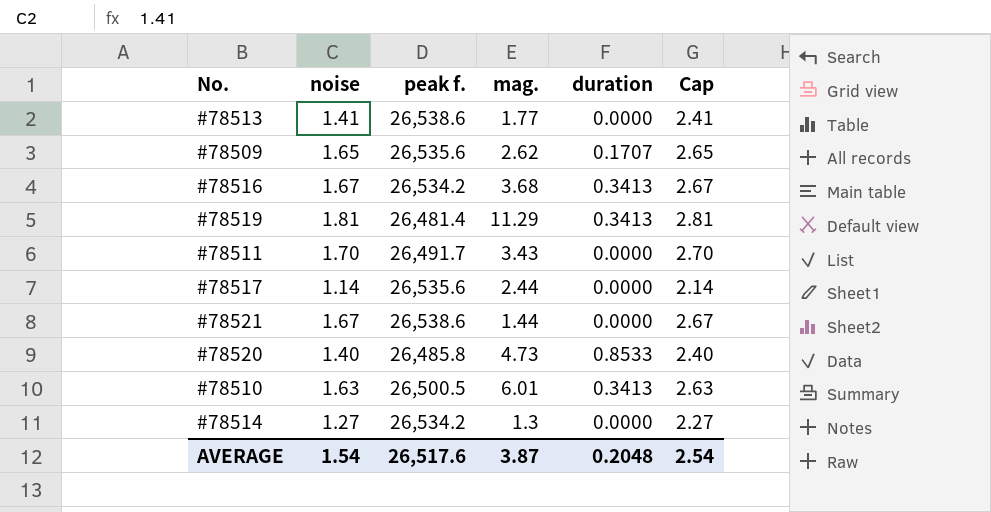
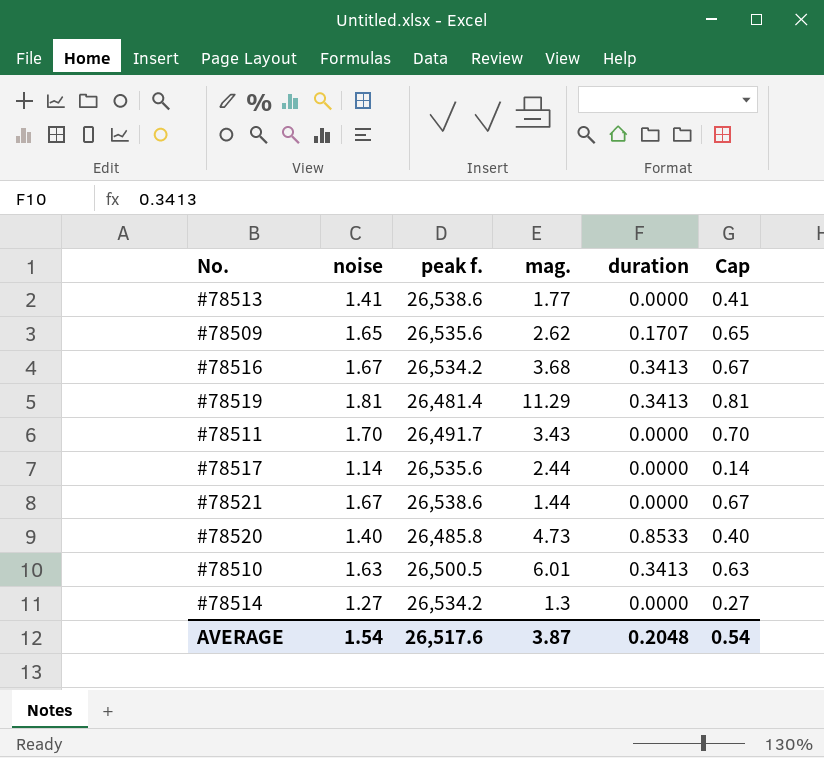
column Cap | formula: [noise] + 1 -> [noise] - 1
AVERAGE | Cap: 2.54 -> 0.54

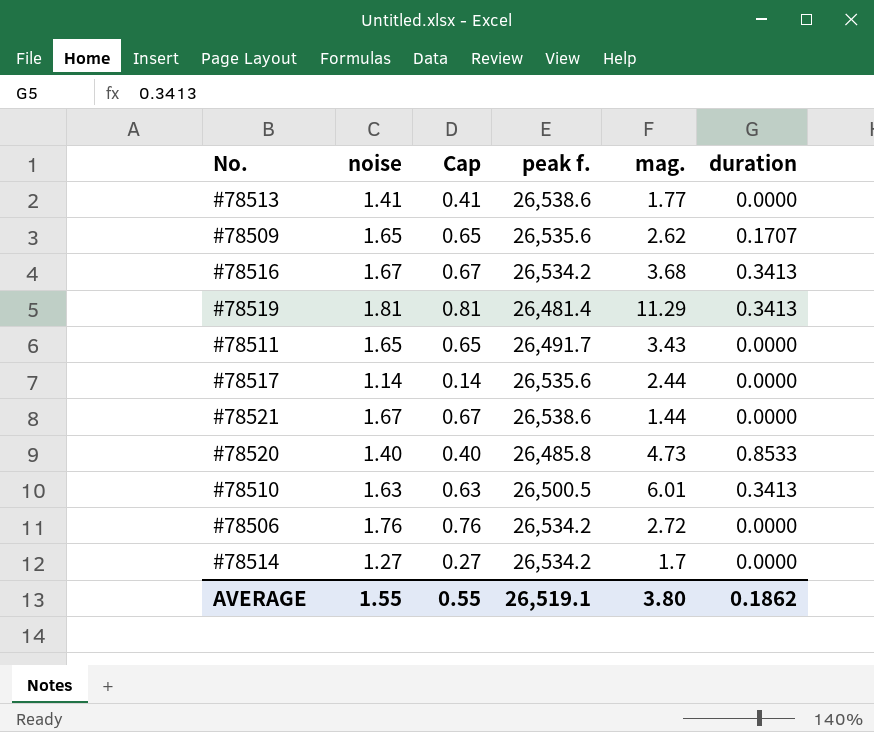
column Cap | position: 6 -> 3
#78511 | noise: 1.70 -> 1.65
#78511 | Cap: 0.70 -> 0.65
row #78506: none -> 1.76 | 0.76 | 26,534.2 | 2.72 | 0.0000
#78514 | mag.: 1.3 -> 1.7
AVERAGE | noise: 1.54 -> 1.55
AVERAGE | Cap: 0.54 -> 0.55
AVERAGE | peak f.: 26,517.6 -> 26,519.1
AVERAGE | mag.: 3.87 -> 3.80
AVERAGE | duration: 0.2048 -> 0.1862

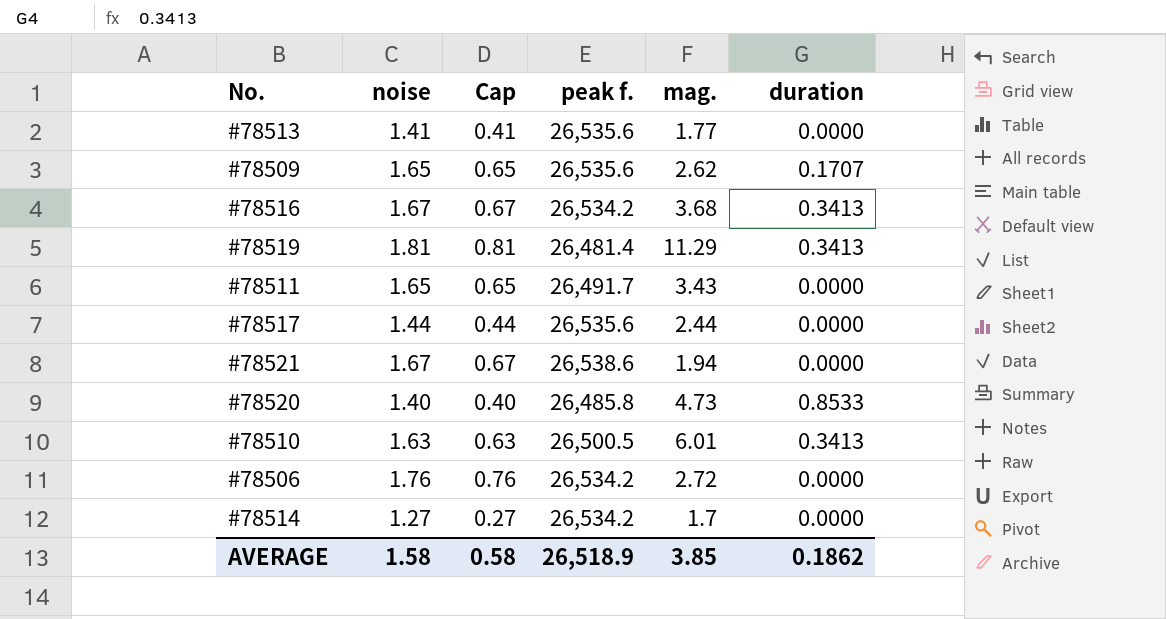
#78513 | peak f.: 26,538.6 -> 26,535.6
#78517 | noise: 1.14 -> 1.44
#78517 | Cap: 0.14 -> 0.44
#78521 | mag.: 1.44 -> 1.94
AVERAGE | noise: 1.55 -> 1.58
AVERAGE | Cap: 0.55 -> 0.58
AVERAGE | peak f.: 26,519.1 -> 26,518.9
AVERAGE | mag.: 3.80 -> 3.85

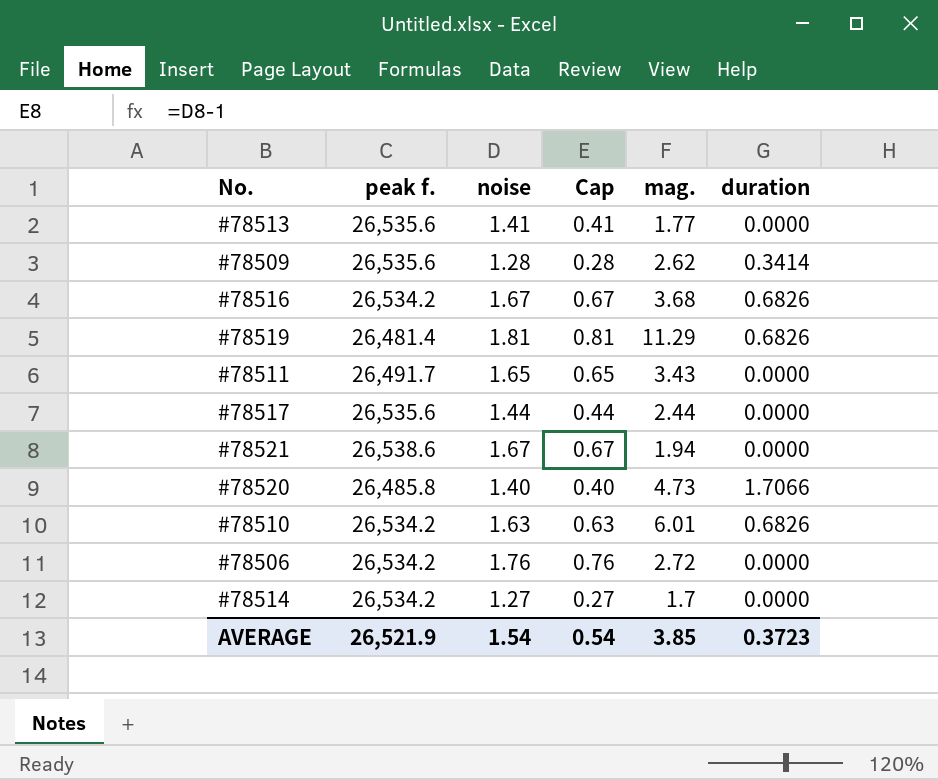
column peak f. | position: 4 -> 2
#78509 | noise: 1.65 -> 1.28
#78509 | Cap: 0.65 -> 0.28
#78509 | duration: 0.1707 -> 0.3414
#78516 | duration: 0.3413 -> 0.6826
#78519 | duration: 0.3413 -> 0.6826
#78520 | duration: 0.8533 -> 1.7066
#78510 | peak f.: 26,500.5 -> 26,534.2
#78510 | duration: 0.3413 -> 0.6826
AVERAGE | peak f.: 26,518.9 -> 26,521.9
AVERAGE | noise: 1.58 -> 1.54
AVERAGE | Cap: 0.58 -> 0.54
AVERAGE | duration: 0.1862 -> 0.3723

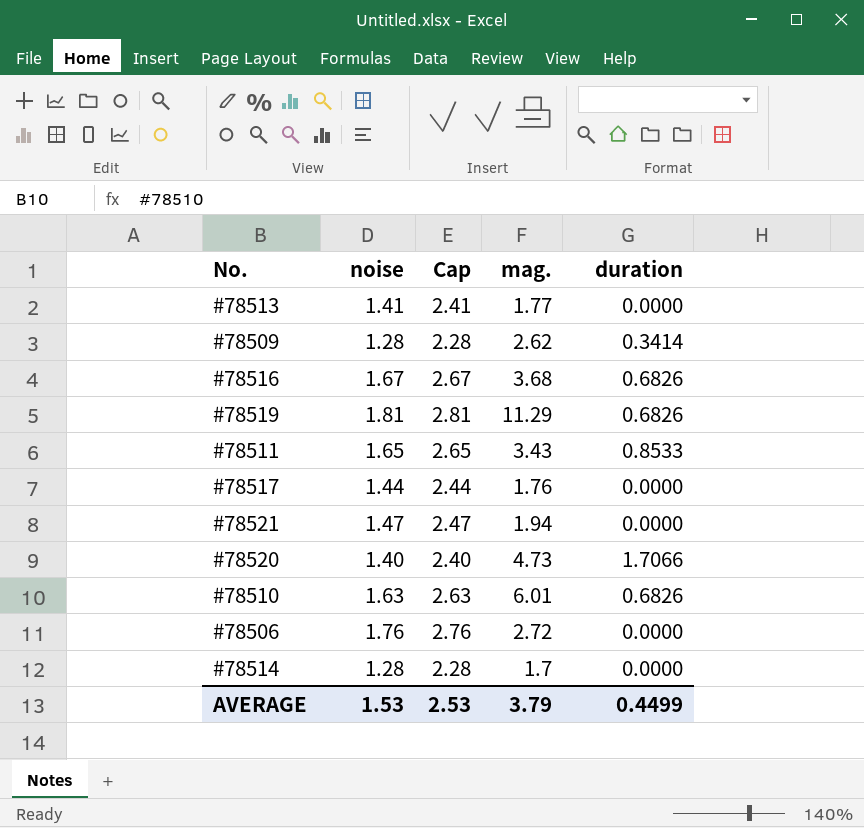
column peak f. | position: 2 -> none
column Cap | formula: [noise] - 1 -> [noise] + 1
#78511 | duration: 0.0000 -> 0.8533
#78517 | mag.: 2.44 -> 1.76
#78521 | noise: 1.67 -> 1.47
#78514 | noise: 1.27 -> 1.28
AVERAGE | noise: 1.54 -> 1.53
AVERAGE | Cap: 0.54 -> 2.53
AVERAGE | mag.: 3.85 -> 3.79
AVERAGE | duration: 0.3723 -> 0.4499

